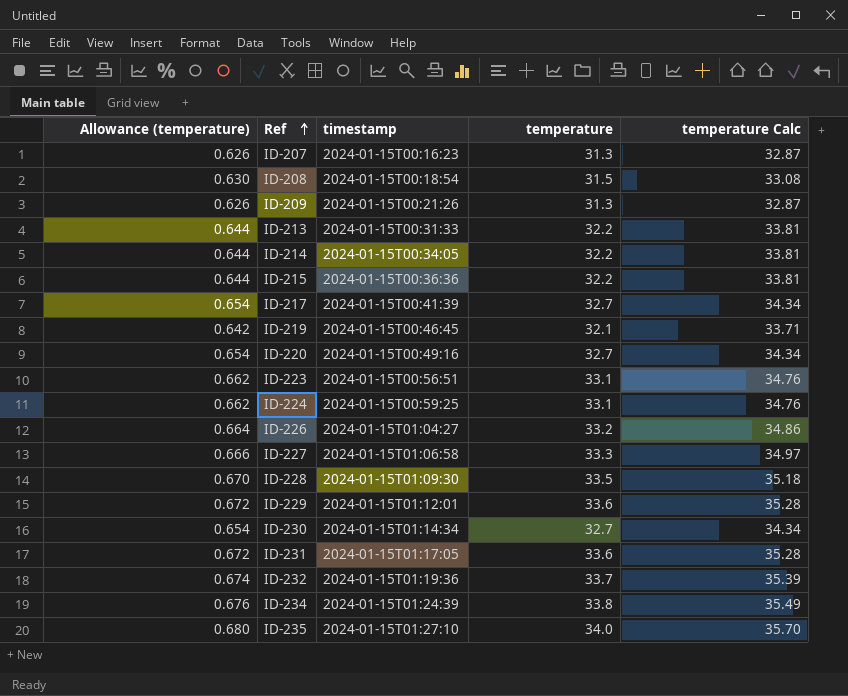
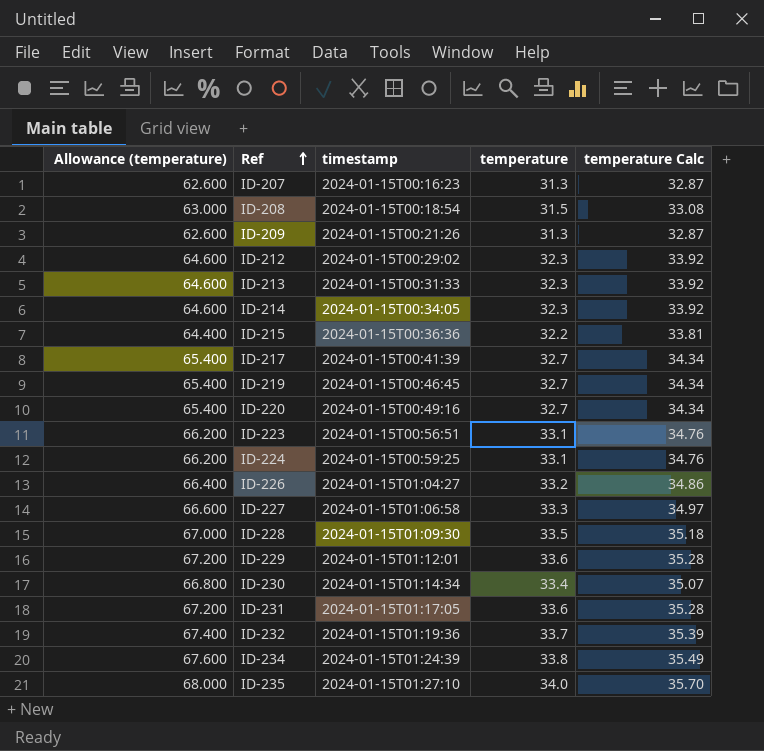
column Allowance (temperature) | formula: [temperature] * 0.02 -> [temperature] * 2
row ID-212: none -> 64.600 | 2024-01-15T00:29:02 | 32.3 | 33.92
ID-213 | temperature: 32.2 -> 32.3
ID-213 | temperature Calc: 33.81 -> 33.92
ID-214 | temperature: 32.2 -> 32.3
ID-214 | temperature Calc: 33.81 -> 33.92
ID-219 | temperature: 32.1 -> 32.7
ID-219 | temperature Calc: 33.71 -> 34.34
ID-230 | temperature: 32.7 -> 33.4
ID-230 | temperature Calc: 34.34 -> 35.07

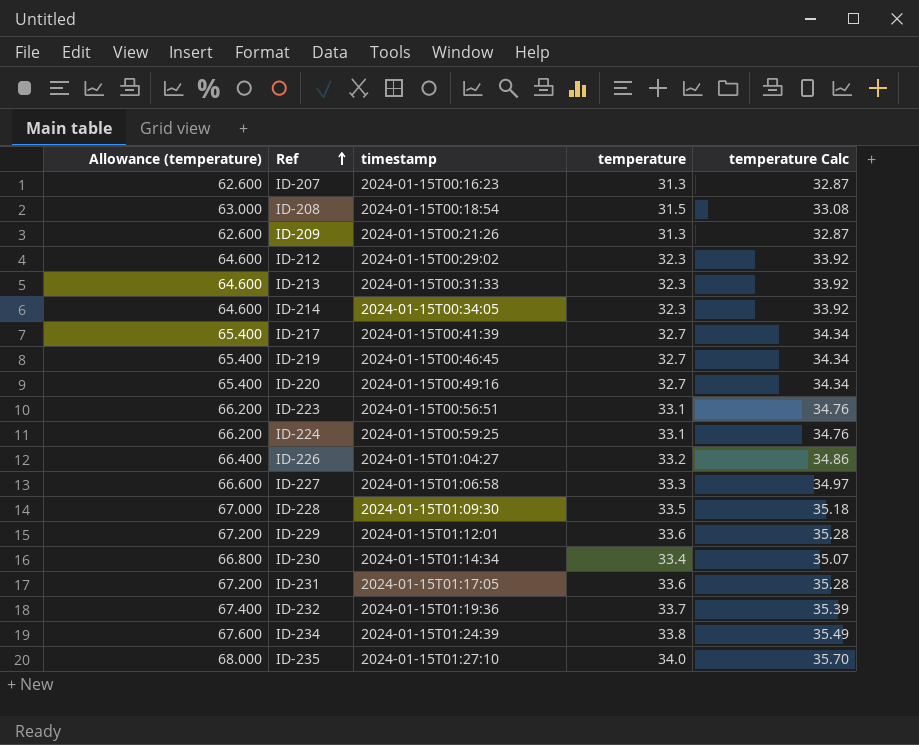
row ID-215: 64.400 | 2024-01-15T00:36:36 | 32.2 | 33.81 -> none

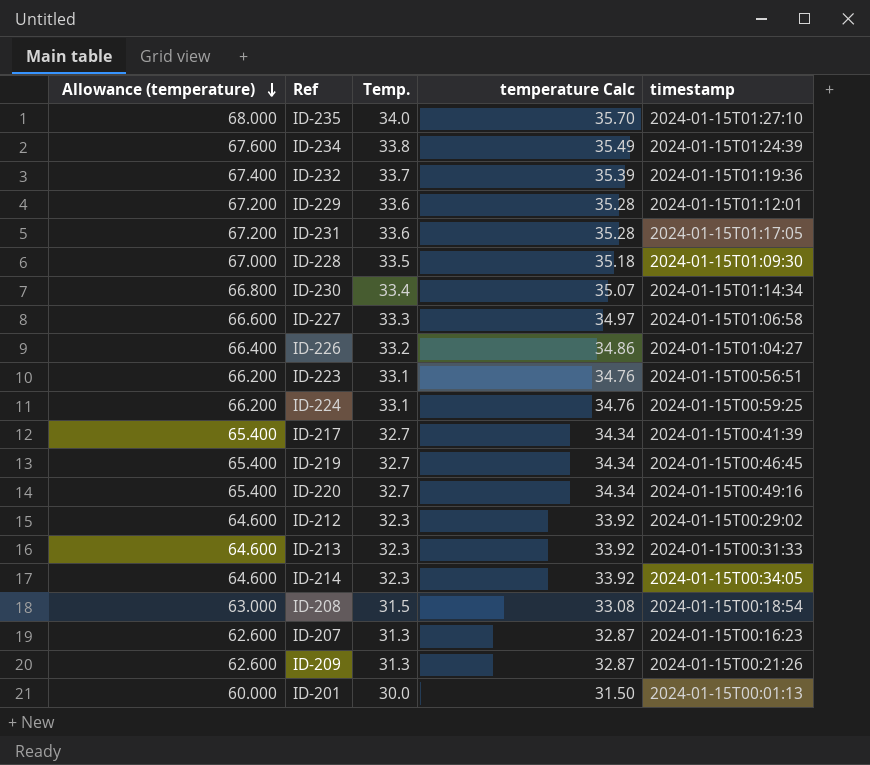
row order: Ref ascending -> Allowance (temperature) descending
column name: temperature -> Temp.
column timestamp | position: 3 -> 5
row ID-201: none -> 60.000 | 30.0 | 31.50 | 2024-01-15T00:01:13

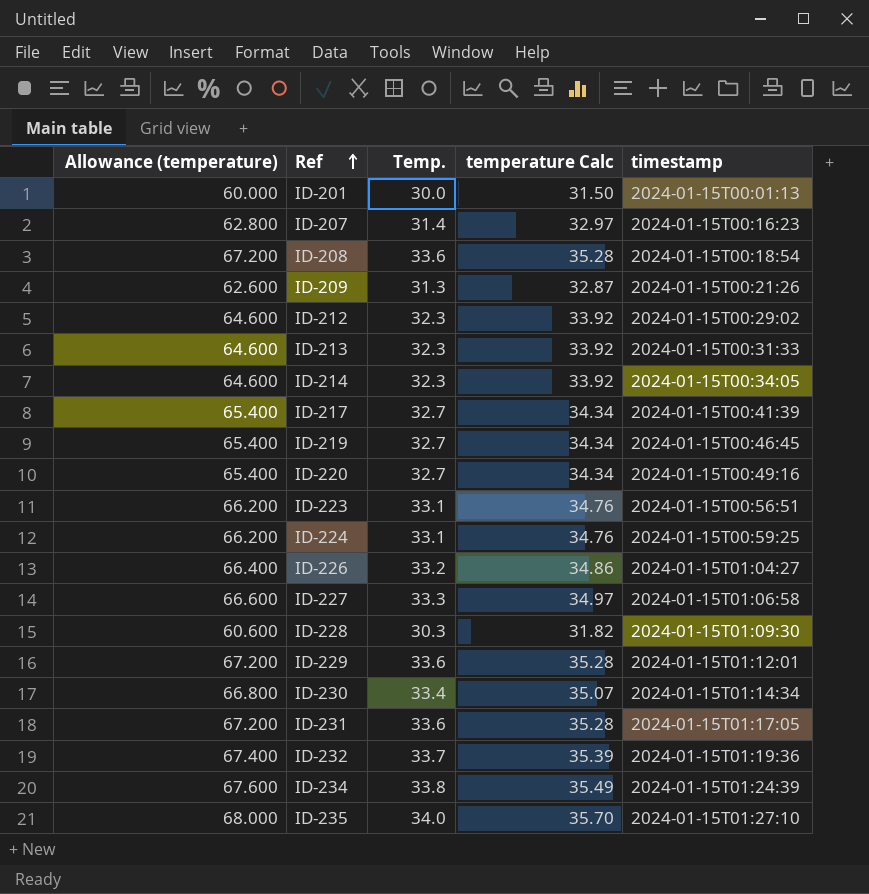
row order: Allowance (temperature) descending -> Ref ascending
ID-207 | Allowance (temperature): 62.600 -> 62.800
ID-207 | Temp.: 31.3 -> 31.4
ID-207 | temperature Calc: 32.87 -> 32.97
ID-208 | Allowance (temperature): 63.000 -> 67.200
ID-208 | Temp.: 31.5 -> 33.6
ID-208 | temperature Calc: 33.08 -> 35.28
ID-228 | Allowance (temperature): 67.000 -> 60.600
ID-228 | Temp.: 33.5 -> 30.3
ID-228 | temperature Calc: 35.18 -> 31.82

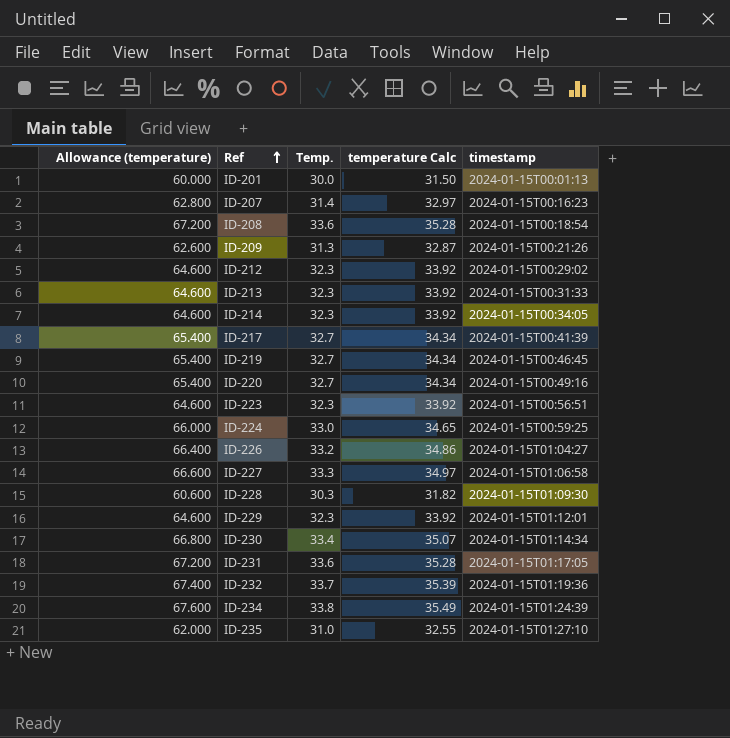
ID-223 | Allowance (temperature): 66.200 -> 64.600
ID-223 | Temp.: 33.1 -> 32.3
ID-223 | temperature Calc: 34.76 -> 33.92
ID-224 | Allowance (temperature): 66.200 -> 66.000
ID-224 | Temp.: 33.1 -> 33.0
ID-224 | temperature Calc: 34.76 -> 34.65
ID-229 | Allowance (temperature): 67.200 -> 64.600
ID-229 | Temp.: 33.6 -> 32.3
ID-229 | temperature Calc: 35.28 -> 33.92
ID-235 | Allowance (temperature): 68.000 -> 62.000
ID-235 | Temp.: 34.0 -> 31.0
ID-235 | temperature Calc: 35.70 -> 32.55

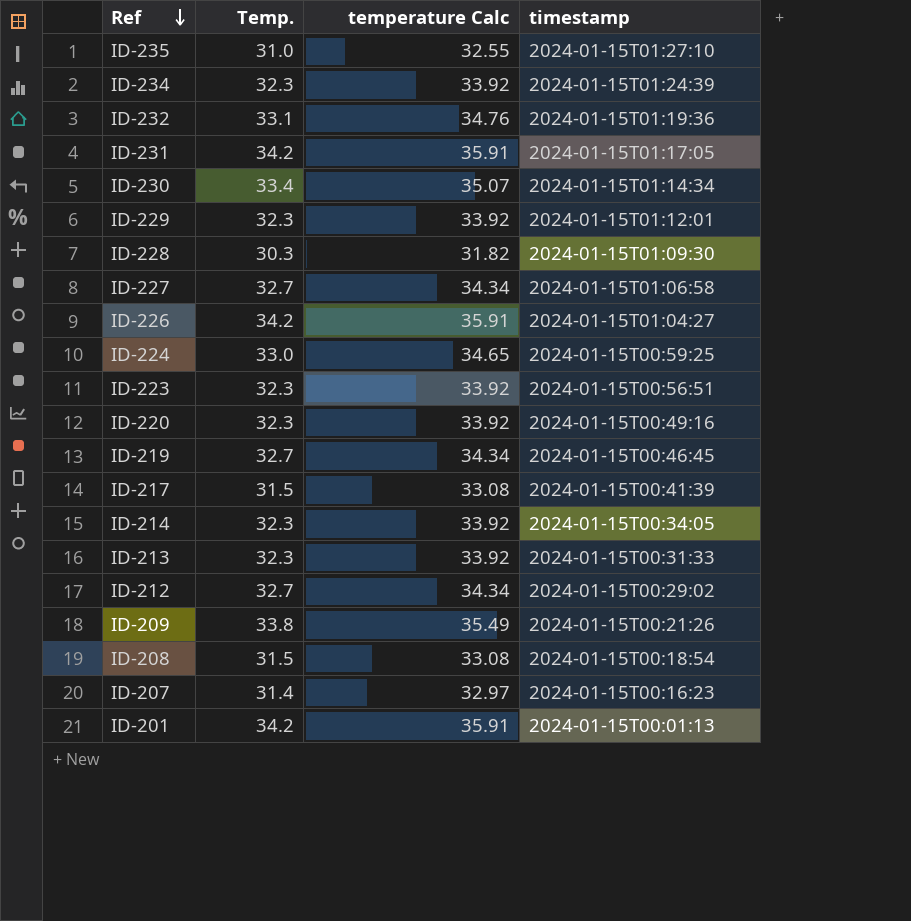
row order: Ref ascending -> Ref descending
column Allowance (temperature) | formula: [Temp.] * 2 -> none
ID-234 | Temp.: 33.8 -> 32.3
ID-234 | temperature Calc: 35.49 -> 33.92
ID-232 | Temp.: 33.7 -> 33.1
ID-232 | temperature Calc: 35.39 -> 34.76
ID-231 | Temp.: 33.6 -> 34.2
ID-231 | temperature Calc: 35.28 -> 35.91
ID-227 | Temp.: 33.3 -> 32.7
ID-227 | temperature Calc: 34.97 -> 34.34
ID-226 | Temp.: 33.2 -> 34.2
ID-226 | temperature Calc: 34.86 -> 35.91
ID-220 | Temp.: 32.7 -> 32.3
ID-220 | temperature Calc: 34.34 -> 33.92
ID-217 | Temp.: 32.7 -> 31.5
ID-217 | temperature Calc: 34.34 -> 33.08
ID-212 | Temp.: 32.3 -> 32.7
ID-212 | temperature Calc: 33.92 -> 34.34
ID-209 | Temp.: 31.3 -> 33.8
ID-209 | temperature Calc: 32.87 -> 35.49
ID-208 | Temp.: 33.6 -> 31.5
ID-208 | temperature Calc: 35.28 -> 33.08
ID-201 | Temp.: 30.0 -> 34.2
ID-201 | temperature Calc: 31.50 -> 35.91

